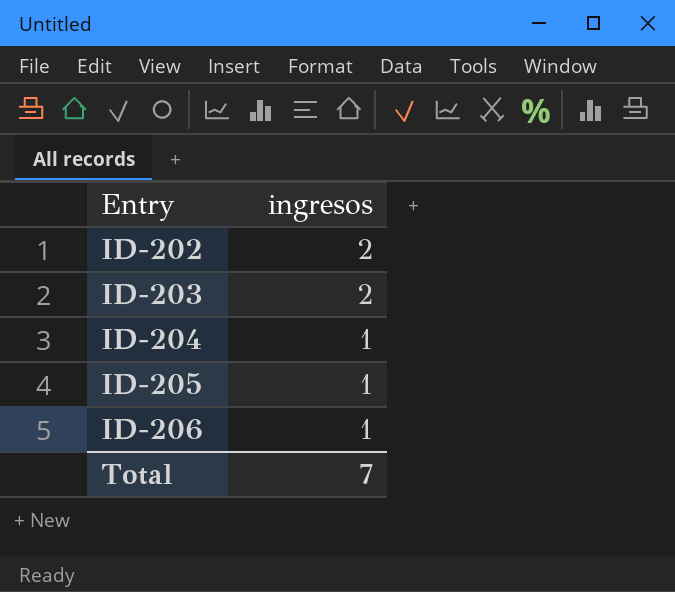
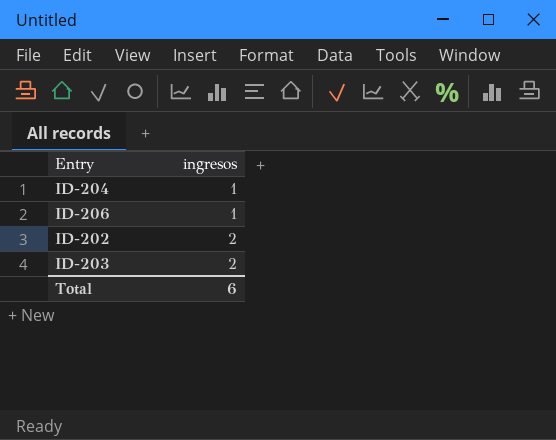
row order: Entry ascending -> ingresos ascending
row ID-205: 1 -> none
Total | ingresos: 7 -> 6

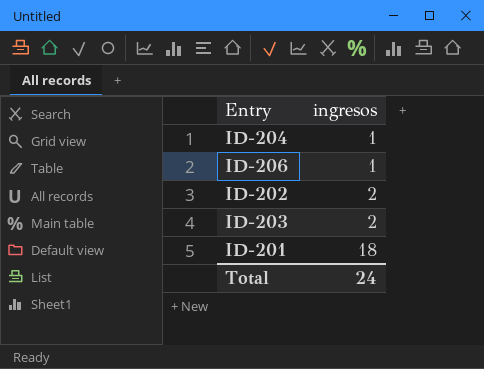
row ID-201: none -> 18
Total | ingresos: 6 -> 24

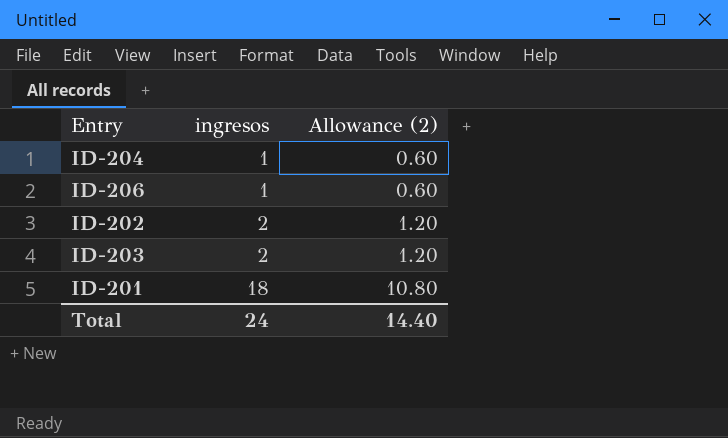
column Allowance (2) | formula: none -> [ingresos] * 0.6

